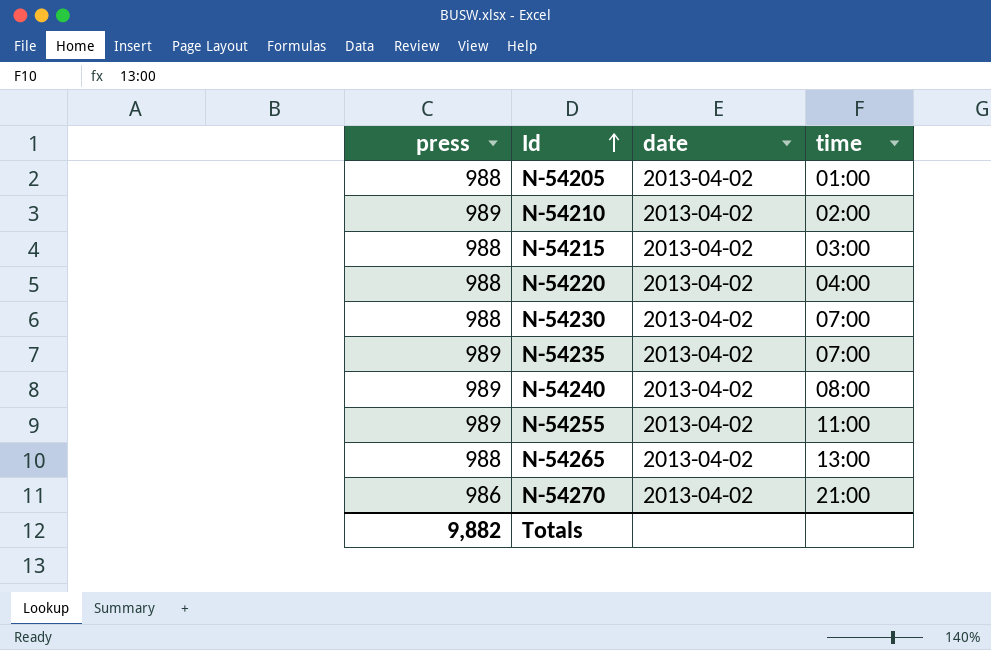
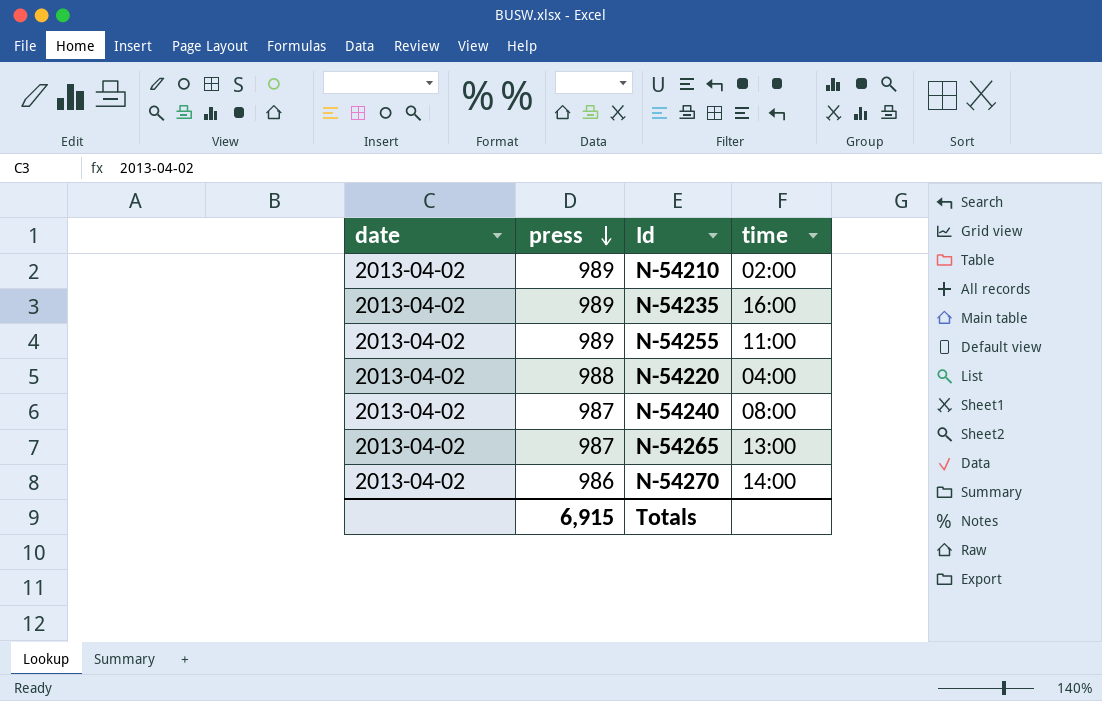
row order: Id ascending -> press descending
column date | position: 3 -> 1
row N-54205: 988 | 2013-04-02 | 01:00 -> none
row N-54215: 988 | 2013-04-02 | 03:00 -> none
row N-54230: 988 | 2013-04-02 | 07:00 -> none
N-54235 | time: 07:00 -> 16:00
N-54240 | press: 989 -> 987
N-54265 | press: 988 -> 987
N-54270 | time: 21:00 -> 14:00
Totals | press: 9,882 -> 6,915

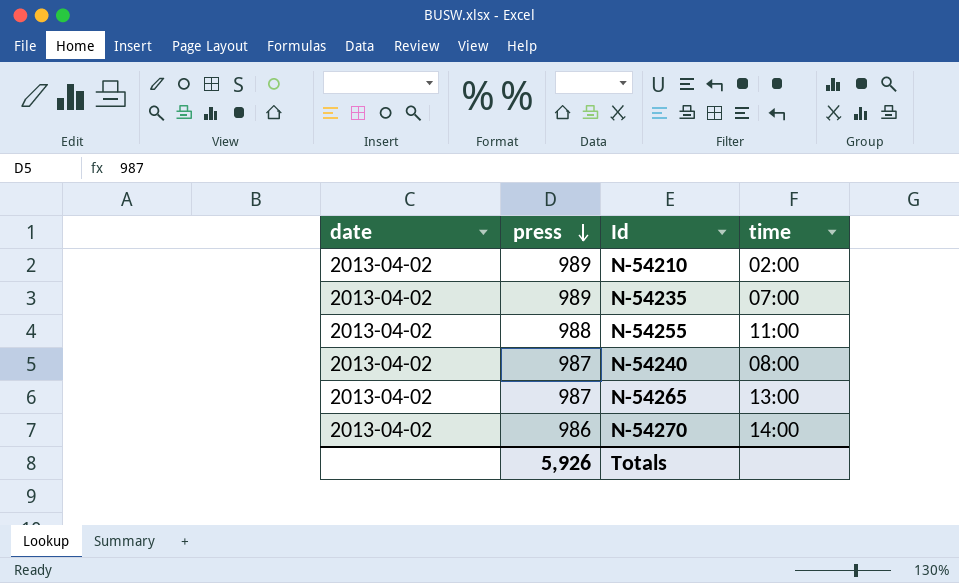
row N-54220: 2013-04-02 | 988 | 04:00 -> none
N-54235 | time: 16:00 -> 07:00
N-54255 | press: 989 -> 988
Totals | press: 6,915 -> 5,926

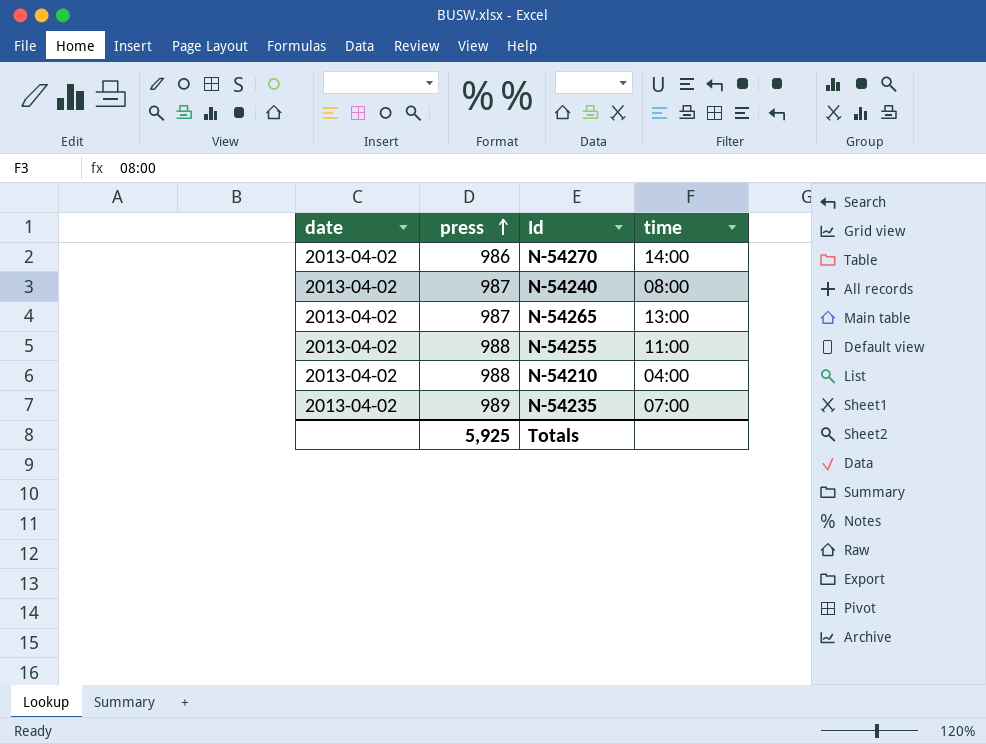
row order: press descending -> press ascending
N-54210 | press: 989 -> 988
N-54210 | time: 02:00 -> 04:00
Totals | press: 5,926 -> 5,925

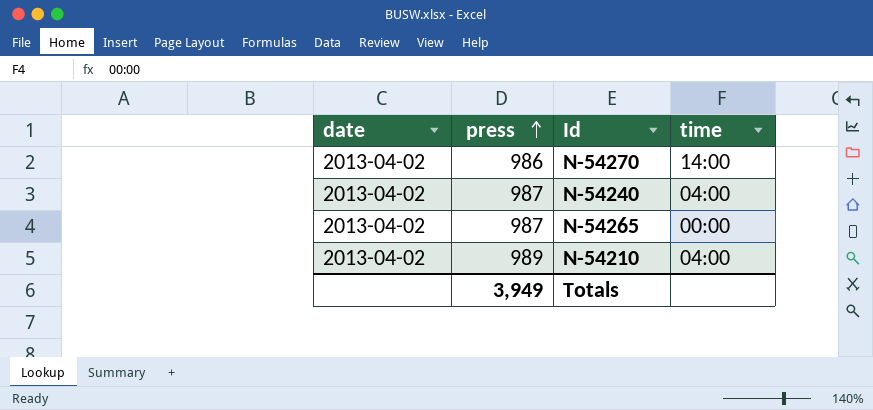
row N-54255: 2013-04-02 | 988 | 11:00 -> none
row N-54235: 2013-04-02 | 989 | 07:00 -> none
N-54240 | time: 08:00 -> 04:00
N-54265 | time: 13:00 -> 00:00
N-54210 | press: 988 -> 989
Totals | press: 5,925 -> 3,949

